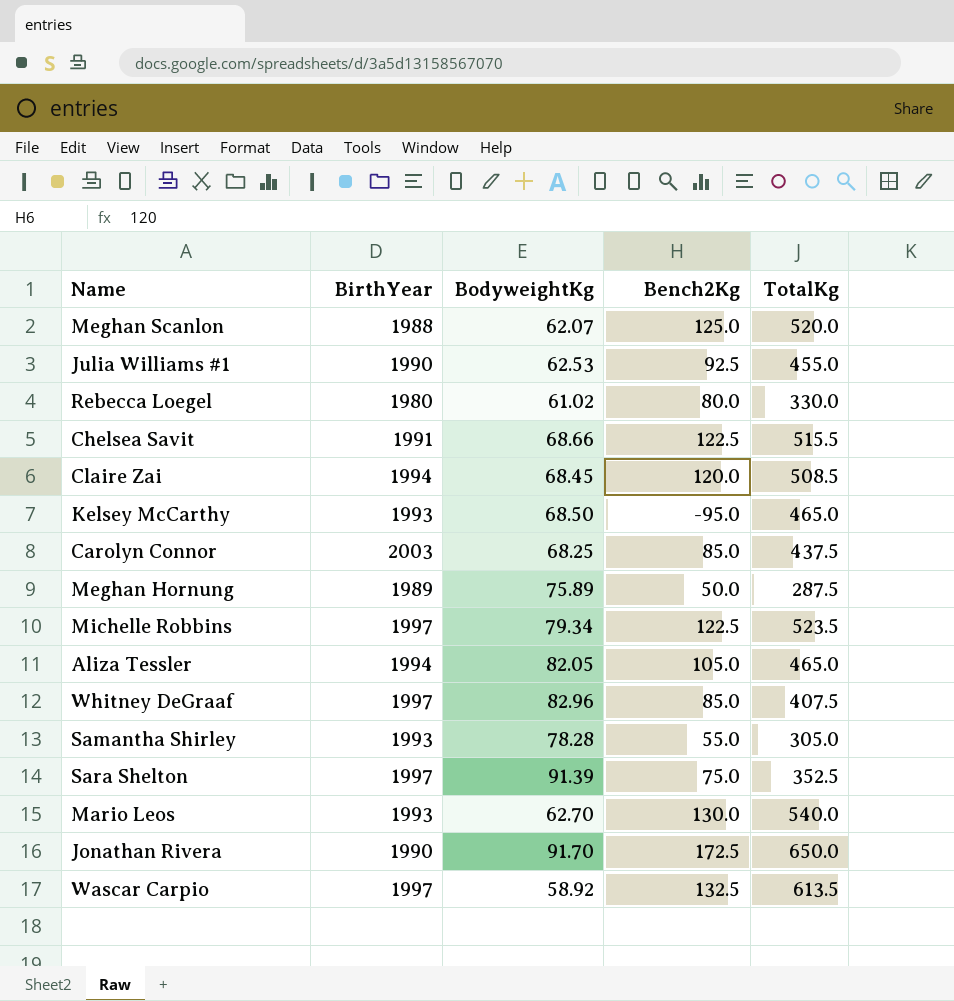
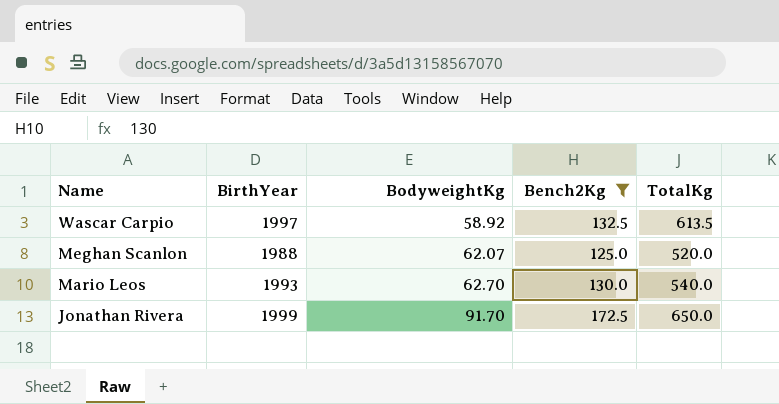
filter: none -> Bench2Kg >= 125.0
row order: none -> Name descending
Jonathan Rivera | BirthYear: 1990 -> 1999

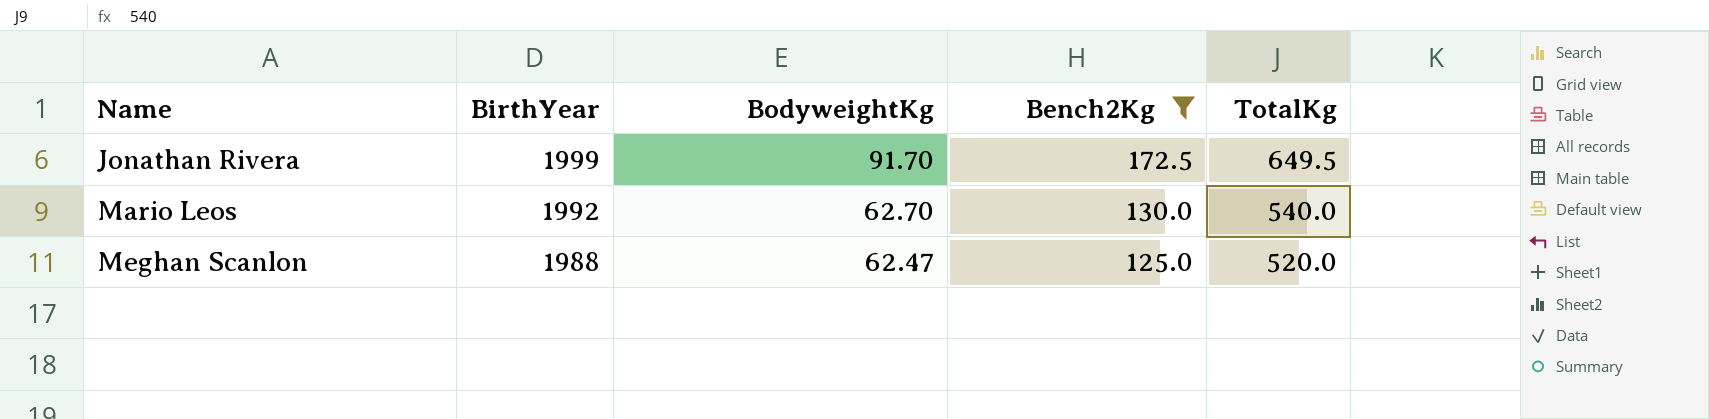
row order: Name descending -> Name ascending
row Wascar Carpio: 1997 | 58.92 | 132.5 | 613.5 -> none
Jonathan Rivera | TotalKg: 650.0 -> 649.5
Mario Leos | BirthYear: 1993 -> 1992
Meghan Scanlon | BodyweightKg: 62.07 -> 62.47

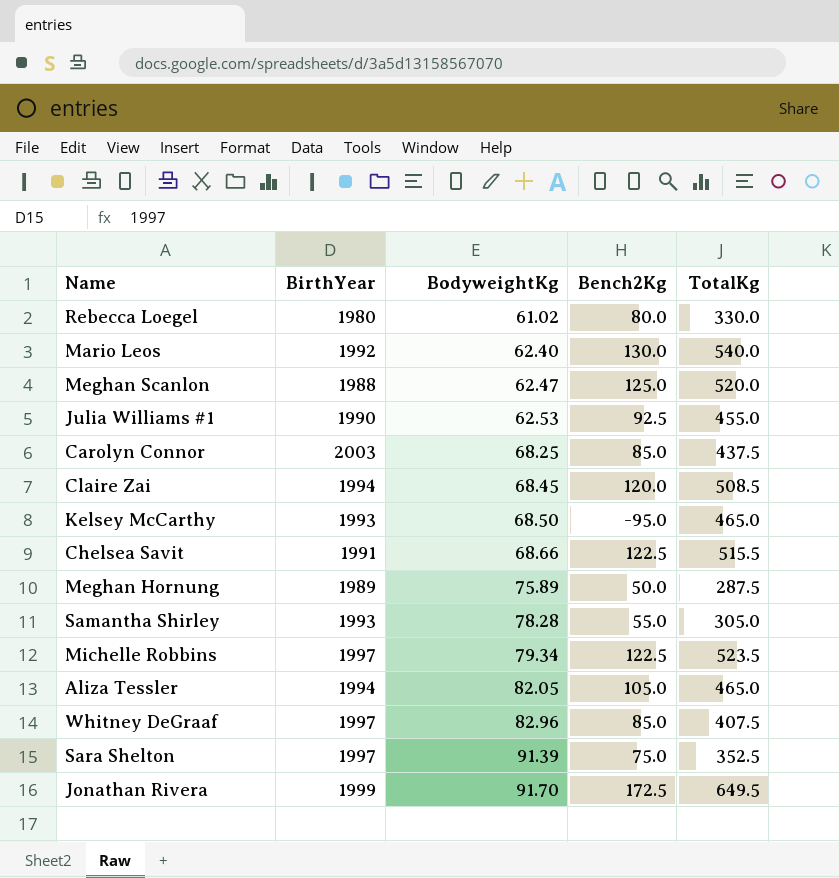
filter: Bench2Kg >= 125.0 -> none
row order: Name ascending -> BodyweightKg ascending
Mario Leos | BodyweightKg: 62.70 -> 62.40

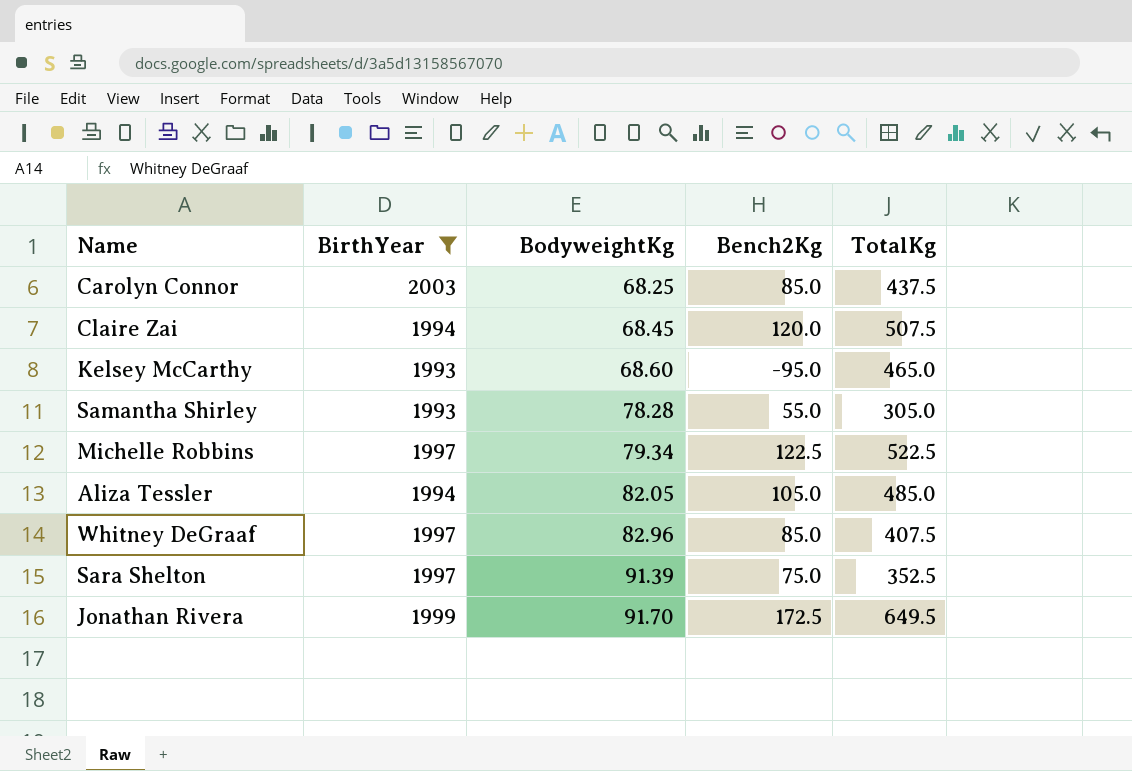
filter: none -> BirthYear >= 1993
Claire Zai | TotalKg: 508.5 -> 507.5
Kelsey McCarthy | BodyweightKg: 68.50 -> 68.60
Michelle Robbins | TotalKg: 523.5 -> 522.5
Aliza Tessler | TotalKg: 465.0 -> 485.0

